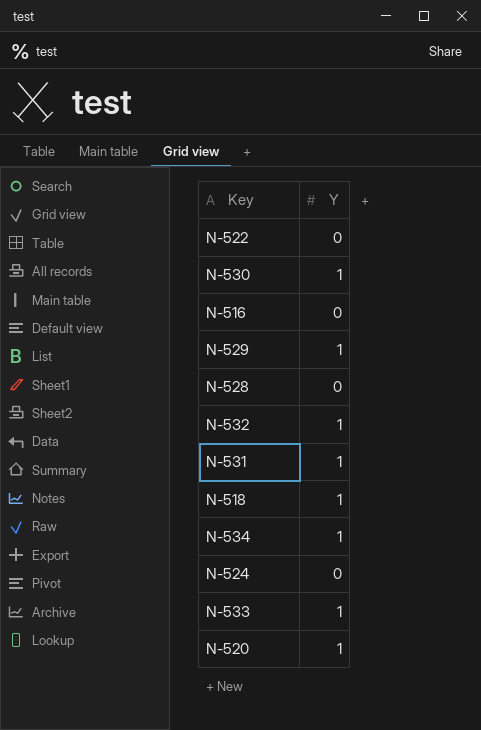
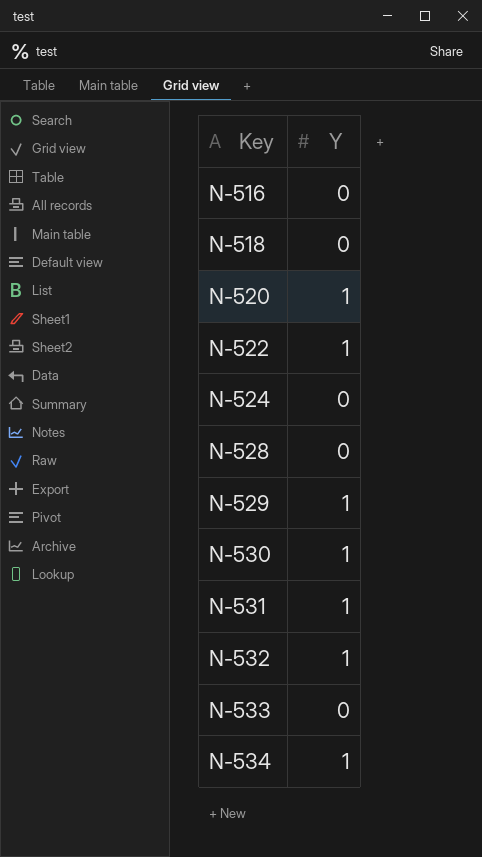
row order: none -> Key ascending
N-518 | Y: 1 -> 0
N-522 | Y: 0 -> 1
N-533 | Y: 1 -> 0

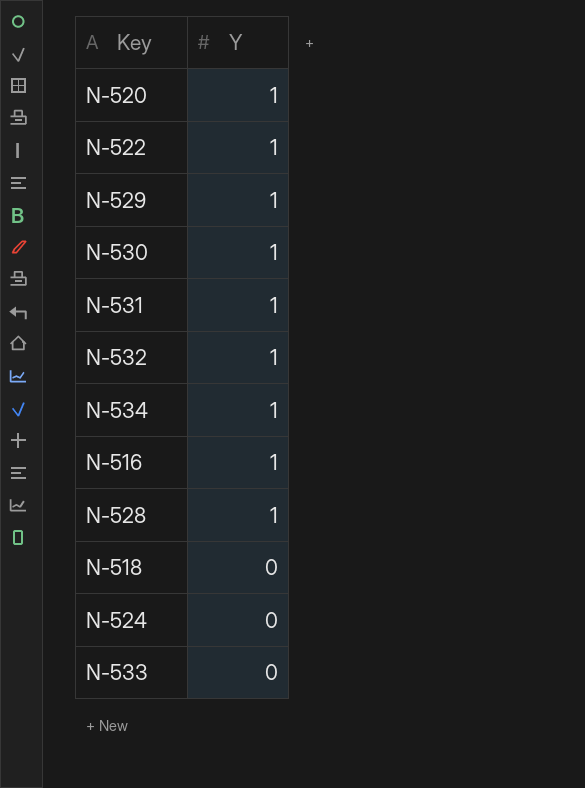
row order: Key ascending -> Y descending
N-516 | Y: 0 -> 1
N-528 | Y: 0 -> 1

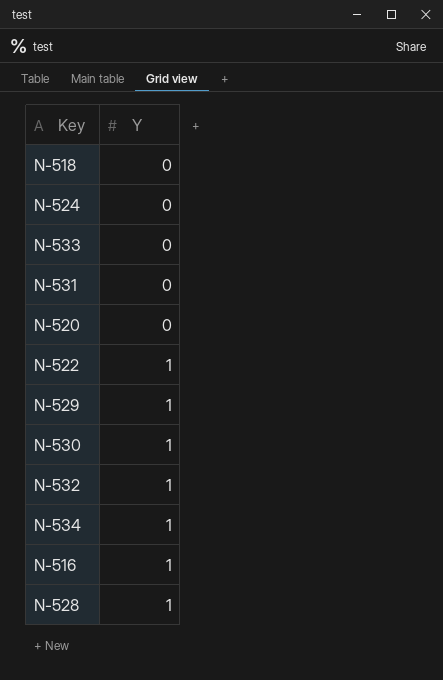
row order: Y descending -> Y ascending
N-531 | Y: 1 -> 0
N-520 | Y: 1 -> 0

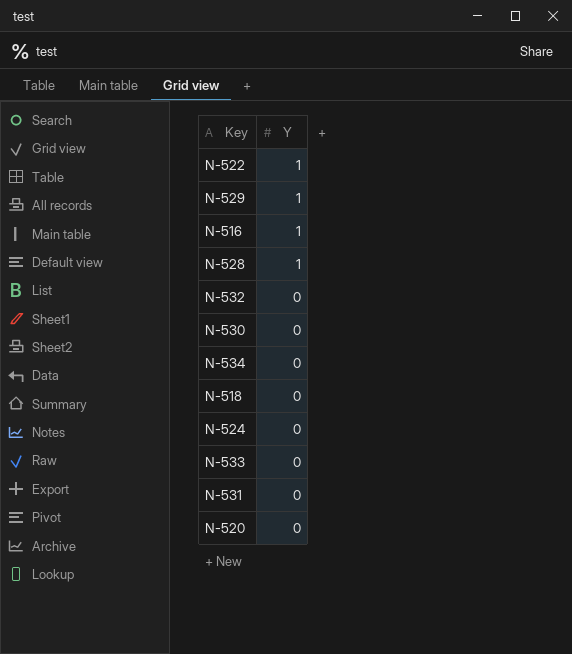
row order: Y ascending -> Y descending
N-532 | Y: 1 -> 0
N-530 | Y: 1 -> 0
N-534 | Y: 1 -> 0

